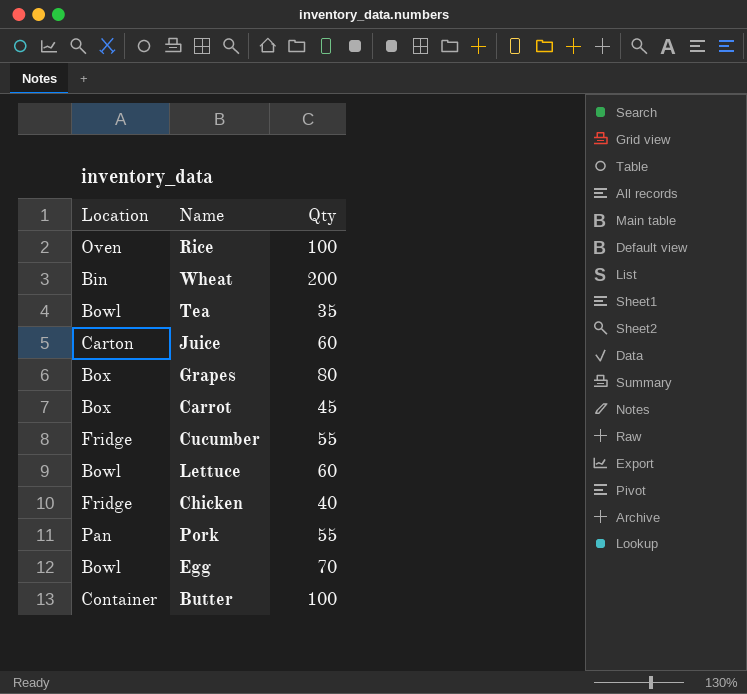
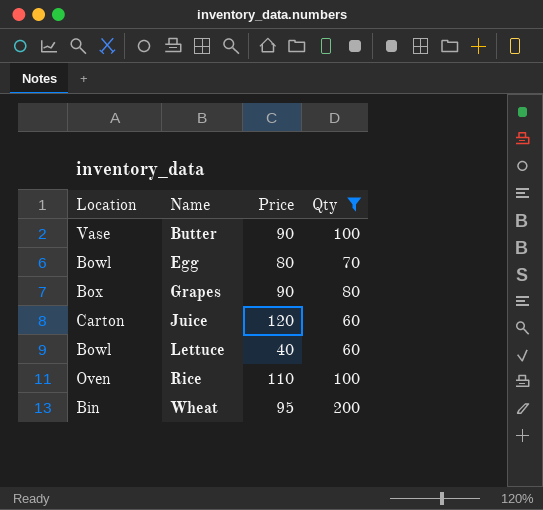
filter: none -> Qty >= 60
row order: none -> Name ascending
column Price | position: none -> 3
Butter | Location: Container -> Vase

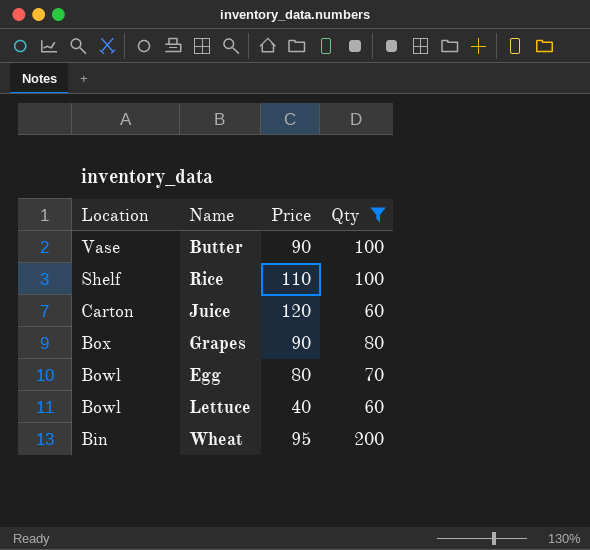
row order: Name ascending -> Location descending
Rice | Location: Oven -> Shelf

